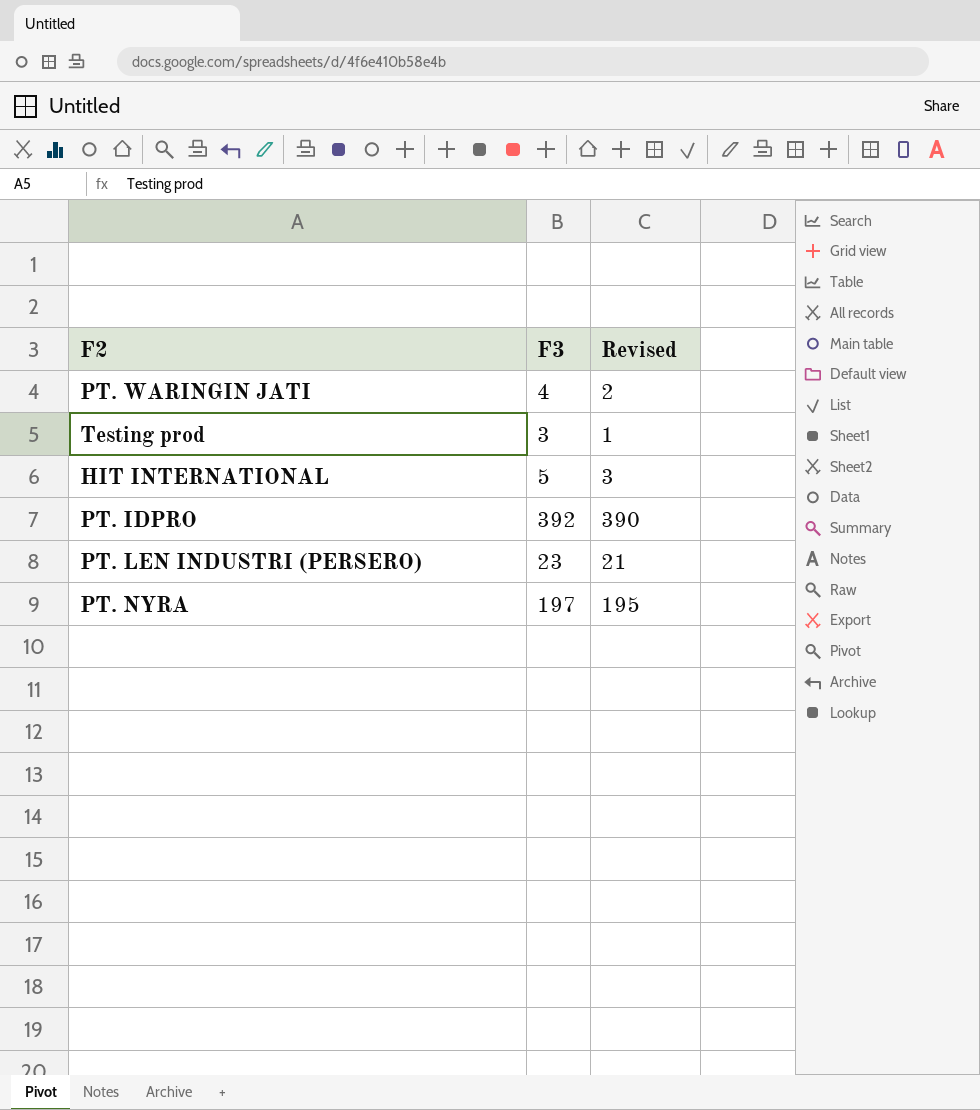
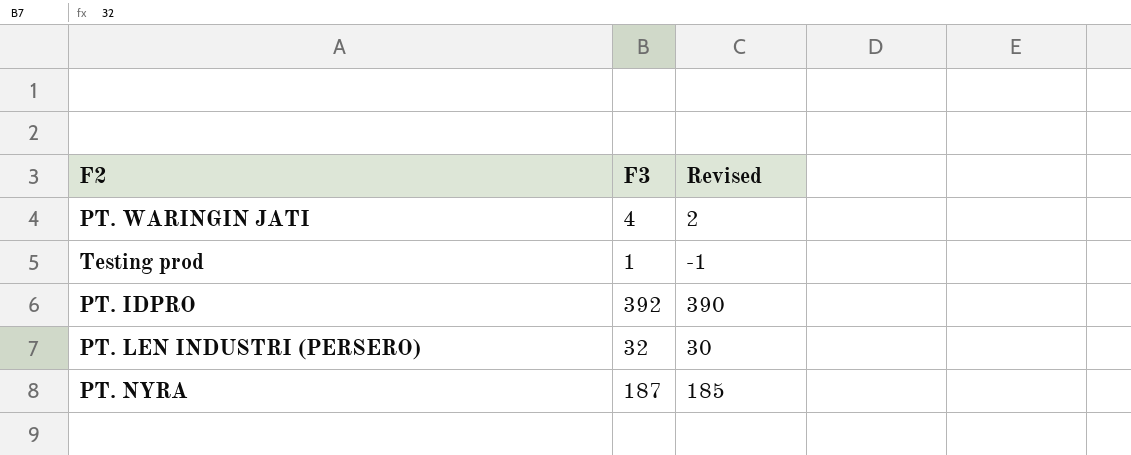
row HIT INTERNATIONAL: 5 | 3 -> none
Testing prod | F3: 3 -> 1
Testing prod | Revised: 1 -> -1
PT. LEN INDUSTRI (PERSERO) | F3: 23 -> 32
PT. LEN INDUSTRI (PERSERO) | Revised: 21 -> 30
PT. NYRA | F3: 197 -> 187
PT. NYRA | Revised: 195 -> 185

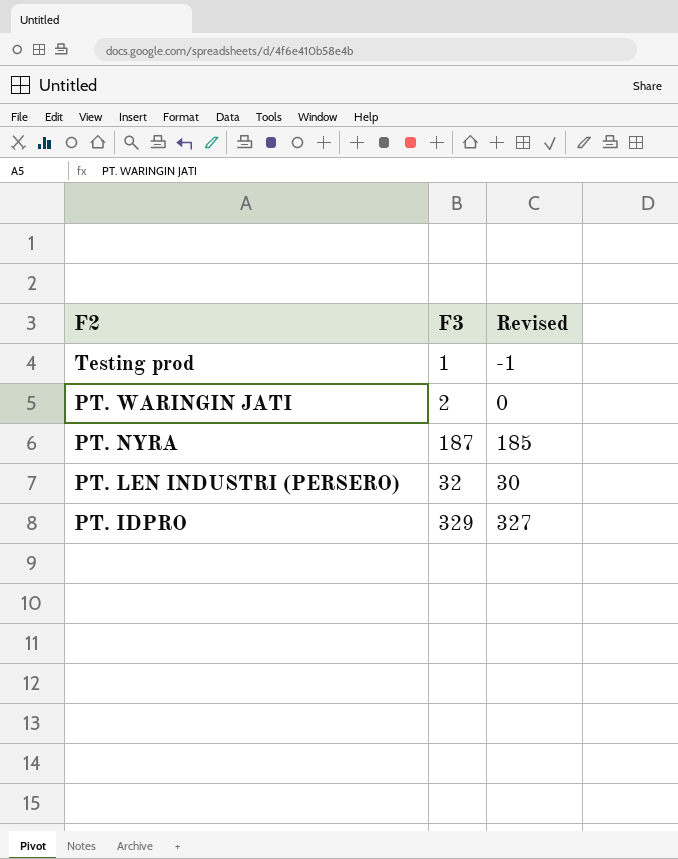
row order: none -> F2 descending
PT. WARINGIN JATI | F3: 4 -> 2
PT. WARINGIN JATI | Revised: 2 -> 0
PT. IDPRO | F3: 392 -> 329
PT. IDPRO | Revised: 390 -> 327

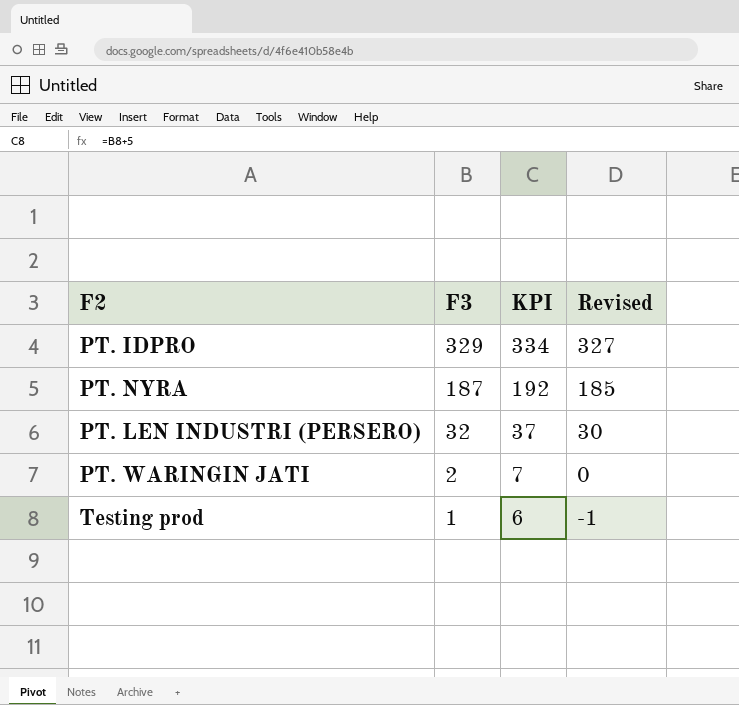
row order: F2 descending -> F3 descending
column KPI | formula: none -> [F3] + 5

